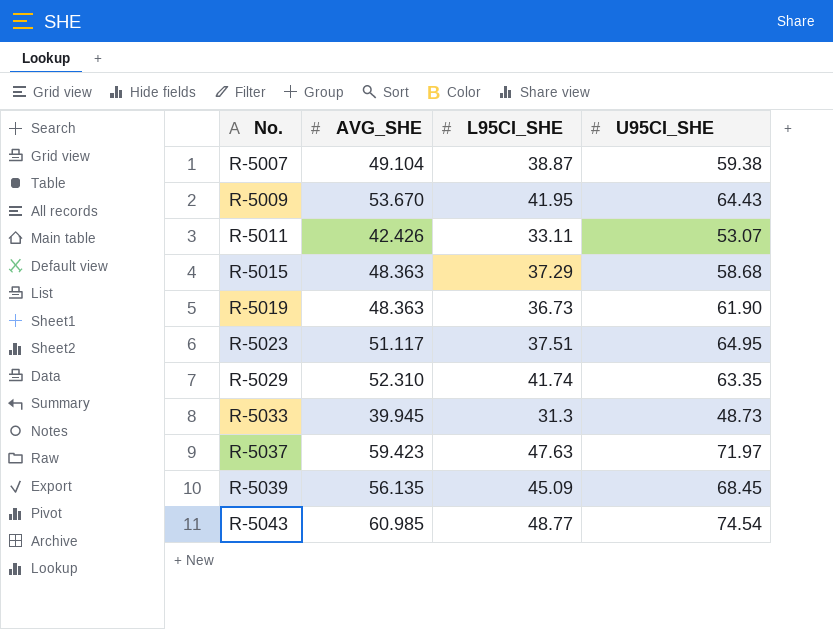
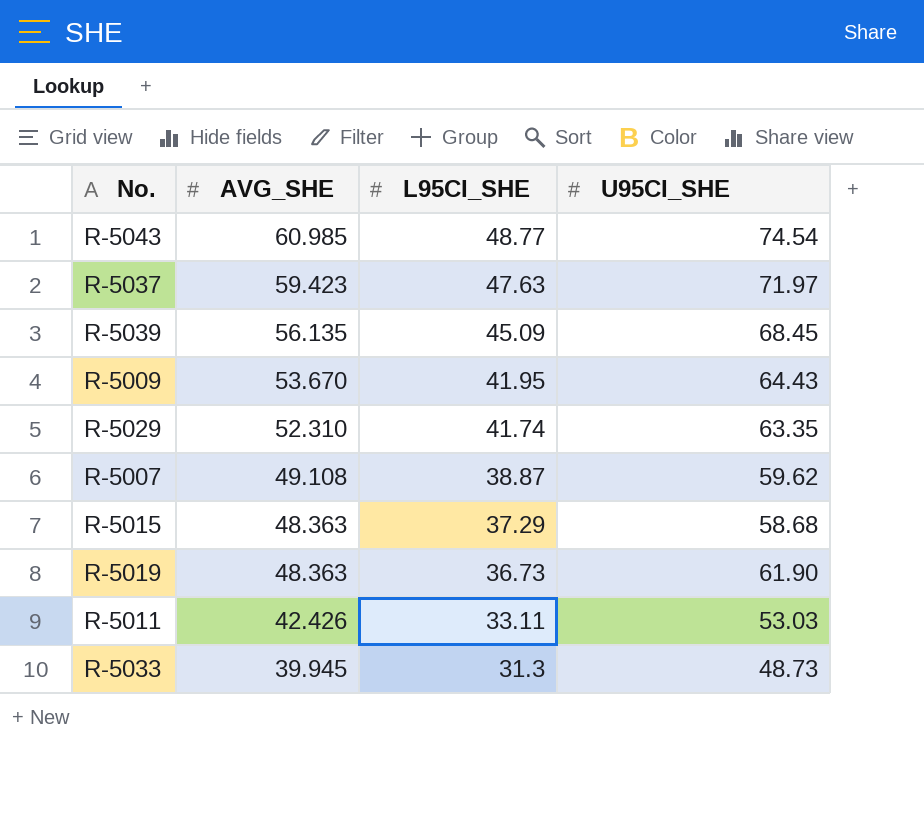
row order: No. ascending -> AVG_SHE descending
row R-5023: 51.117 | 37.51 | 64.95 -> none
R-5007 | AVG_SHE: 49.104 -> 49.108
R-5007 | U95CI_SHE: 59.38 -> 59.62
R-5011 | U95CI_SHE: 53.07 -> 53.03

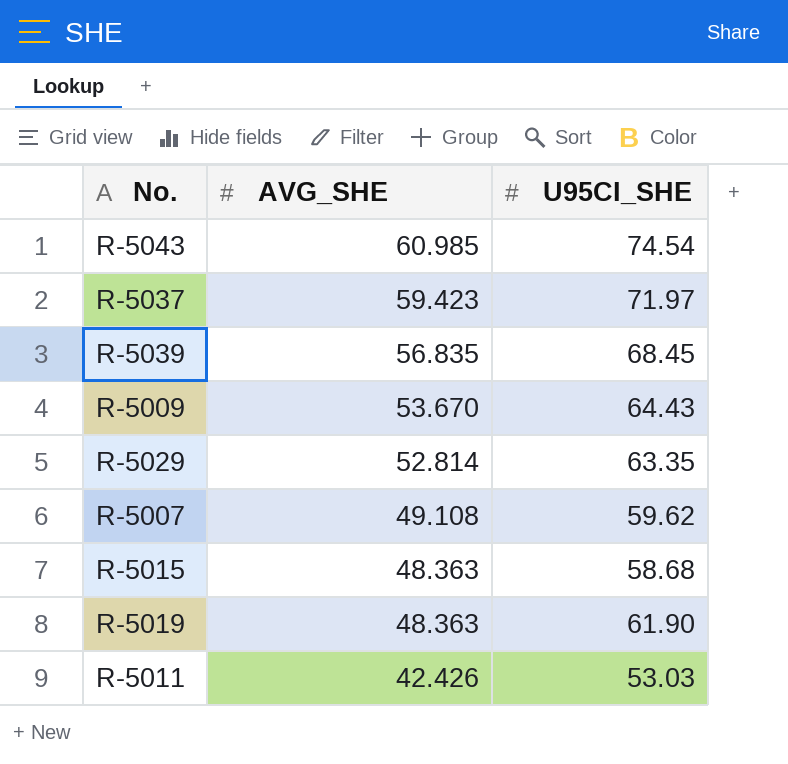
column L95CI_SHE | position: 3 -> none
row R-5033: 39.945 | 31.3 | 48.73 -> none
R-5039 | AVG_SHE: 56.135 -> 56.835
R-5029 | AVG_SHE: 52.310 -> 52.814

